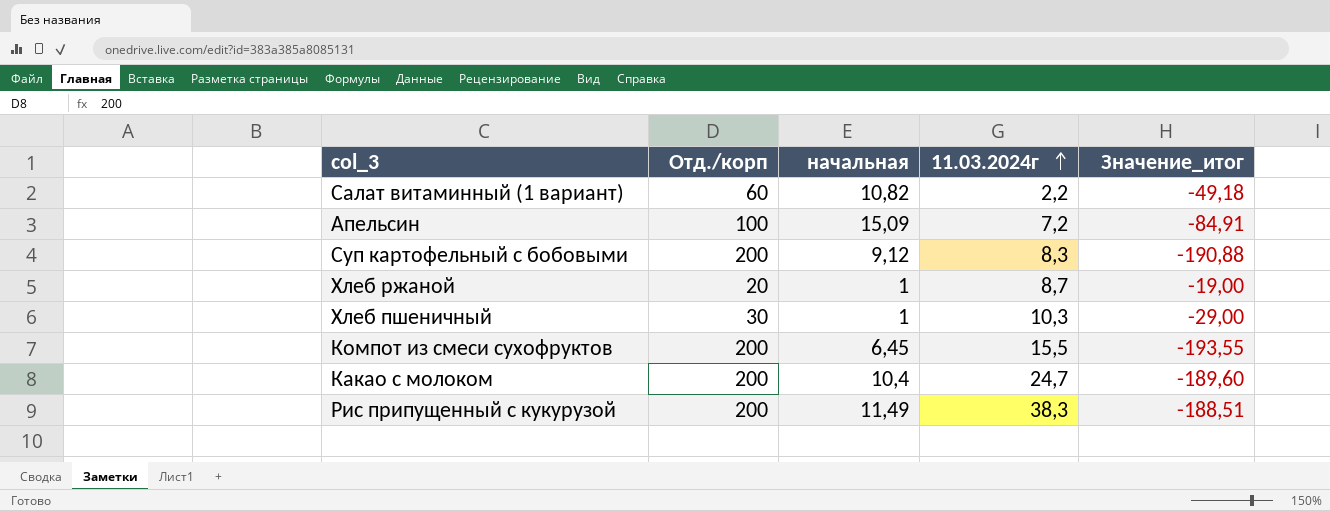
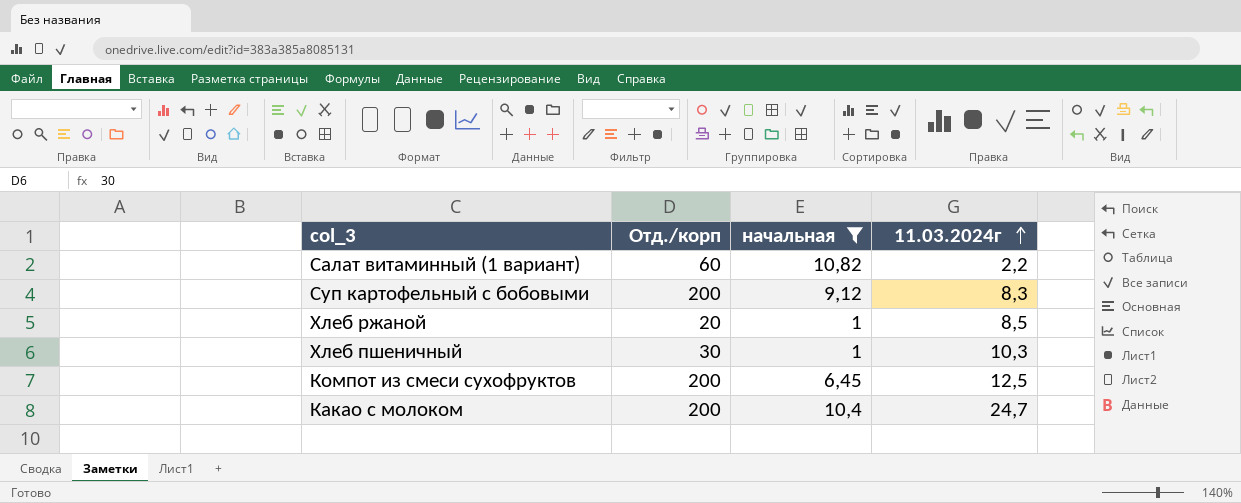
filter: none -> начальная <= 10,82
column Значение_итог | formula: [начальная] - [Отд./корп] -> none
Хлеб ржаной | 11.03.2024г: 8,7 -> 8,5
Компот из смеси сухофруктов | 11.03.2024г: 15,5 -> 12,5

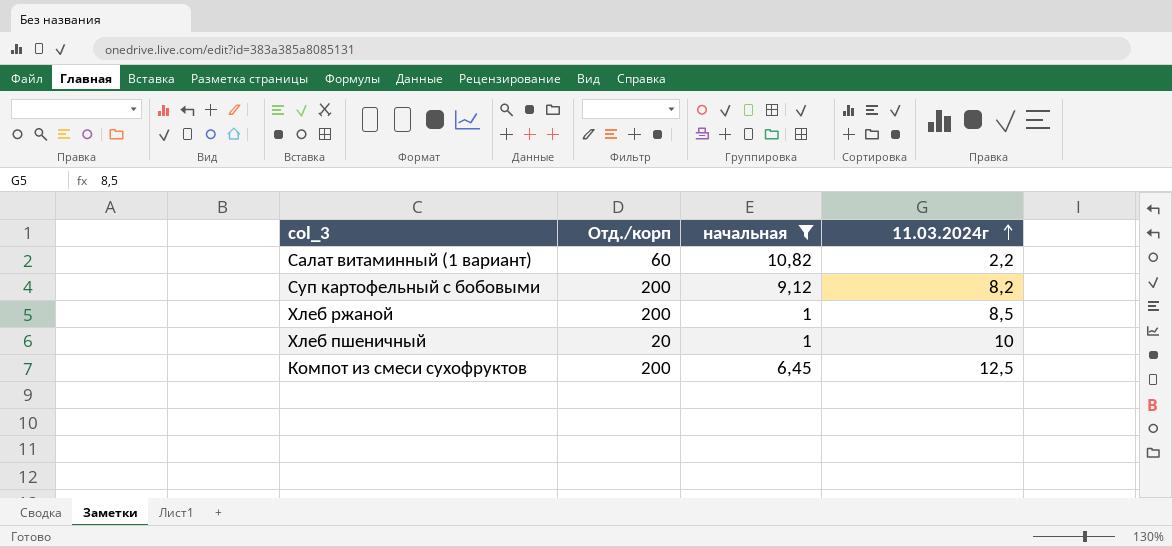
row Какао с молоком: 200 | 10,4 | 24,7 -> none
Суп картофельный с бобовыми | 11.03.2024г: 8,3 -> 8,2
Хлеб ржаной | Отд./корп: 20 -> 200
Хлеб пшеничный | Отд./корп: 30 -> 20
Хлеб пшеничный | 11.03.2024г: 10,3 -> 10

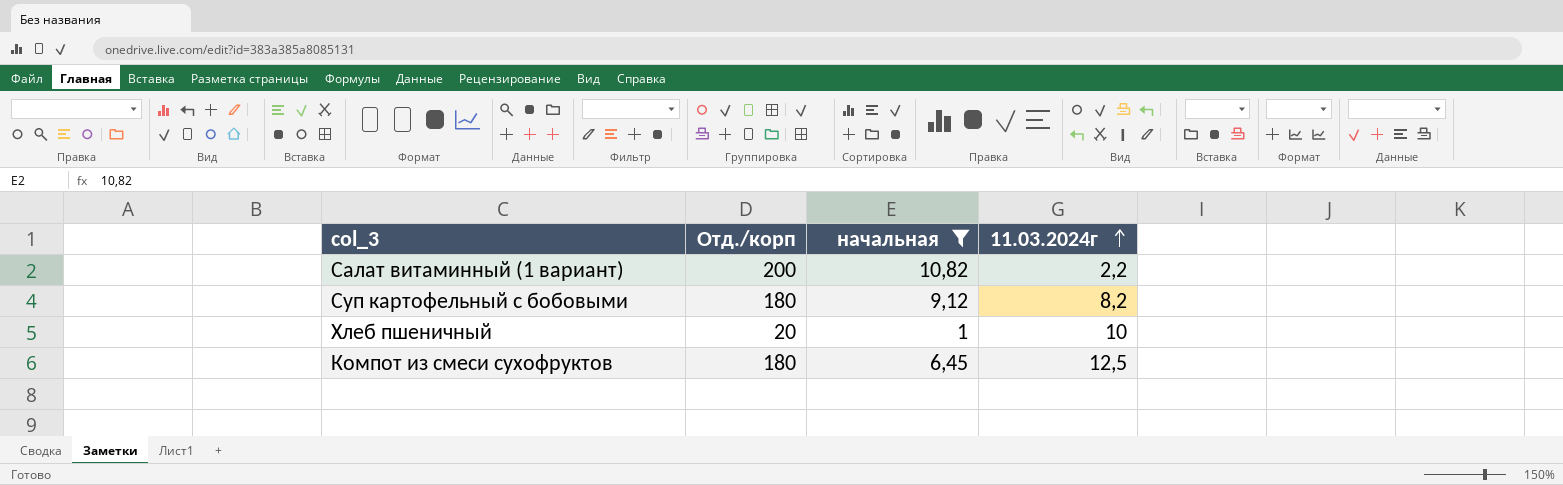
row Хлеб ржаной: 200 | 1 | 8,5 -> none
Салат витаминный (1 вариант) | Отд./корп: 60 -> 200
Суп картофельный с бобовыми | Отд./корп: 200 -> 180
Компот из смеси сухофруктов | Отд./корп: 200 -> 180

